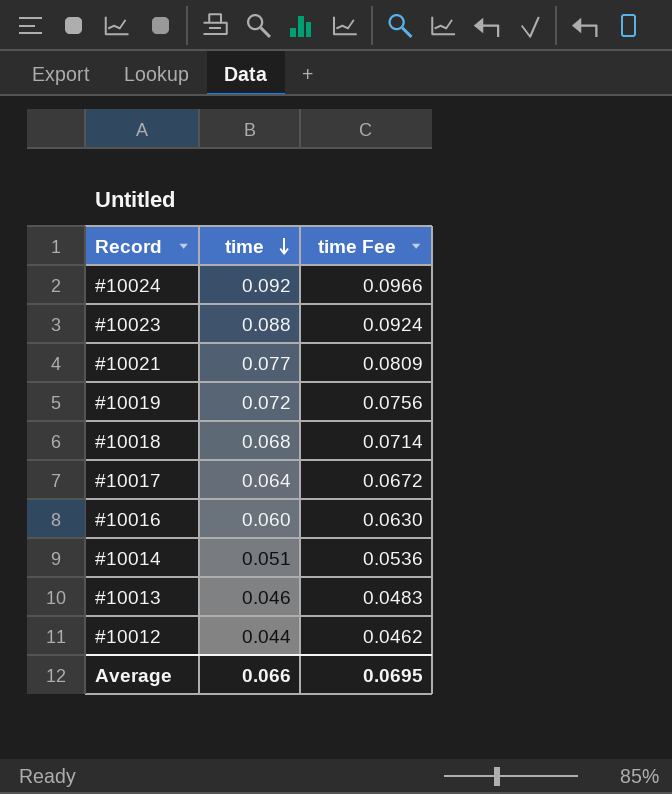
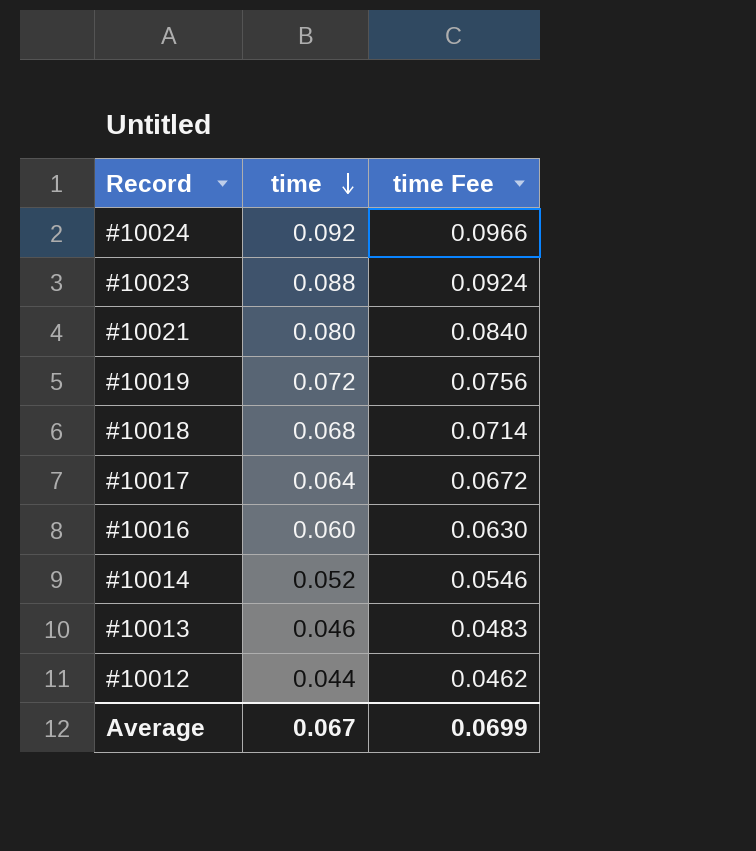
#10021 | time: 0.077 -> 0.080
#10021 | time Fee: 0.0809 -> 0.0840
#10014 | time: 0.051 -> 0.052
#10014 | time Fee: 0.0536 -> 0.0546
Average | time: 0.066 -> 0.067
Average | time Fee: 0.0695 -> 0.0699

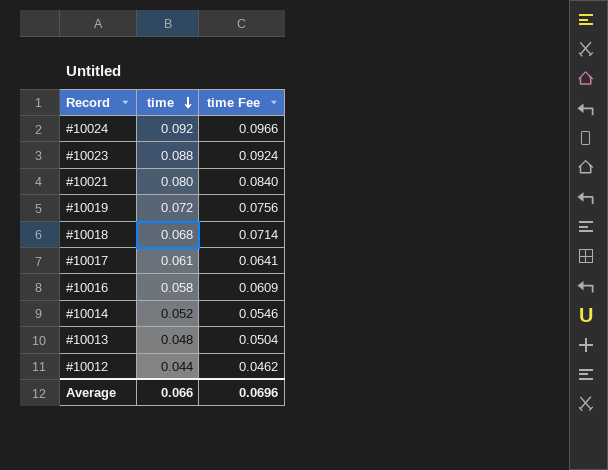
#10017 | time: 0.064 -> 0.061
#10017 | time Fee: 0.0672 -> 0.0641
#10016 | time: 0.060 -> 0.058
#10016 | time Fee: 0.0630 -> 0.0609
#10013 | time: 0.046 -> 0.048
#10013 | time Fee: 0.0483 -> 0.0504
Average | time: 0.067 -> 0.066
Average | time Fee: 0.0699 -> 0.0696

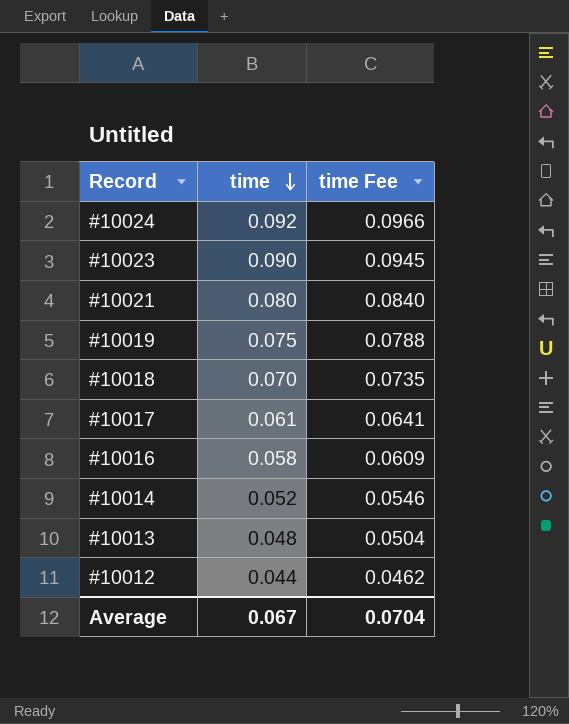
#10023 | time: 0.088 -> 0.090
#10023 | time Fee: 0.0924 -> 0.0945
#10019 | time: 0.072 -> 0.075
#10019 | time Fee: 0.0756 -> 0.0788
#10018 | time: 0.068 -> 0.070
#10018 | time Fee: 0.0714 -> 0.0735
Average | time: 0.066 -> 0.067
Average | time Fee: 0.0696 -> 0.0704

